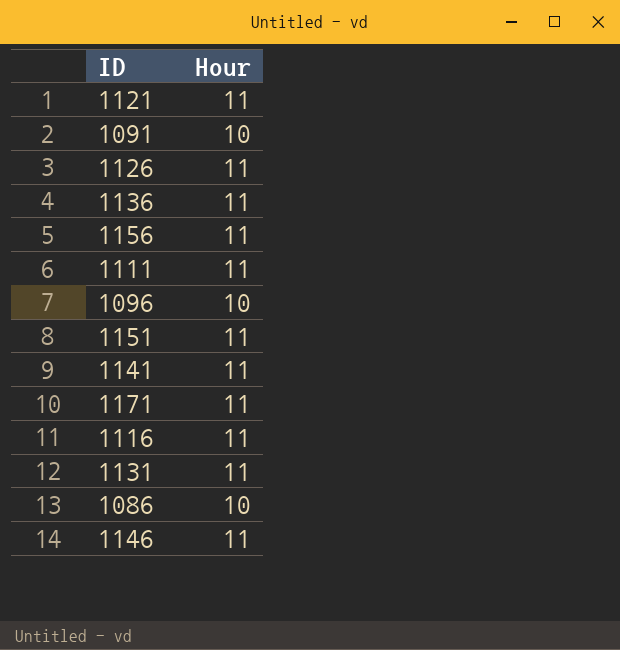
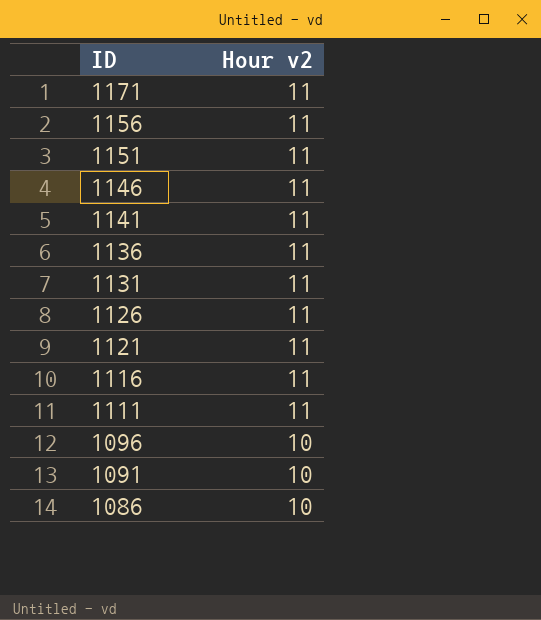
row order: none -> ID descending
column name: Hour -> Hour v2

